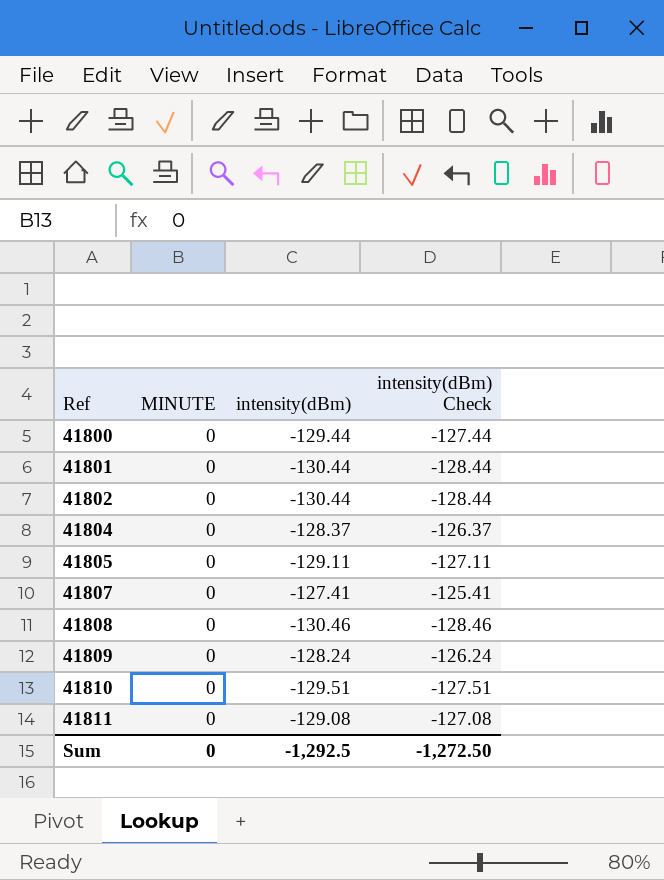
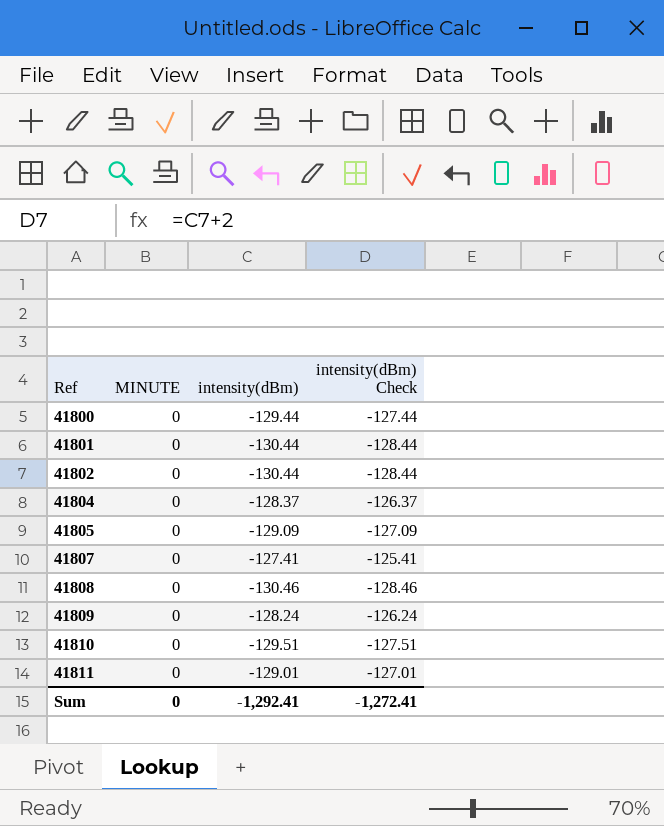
41805 | intensity(dBm): -129.11 -> -129.09
41805 | intensity(dBm) Check: -127.11 -> -127.09
41811 | intensity(dBm): -129.08 -> -129.01
41811 | intensity(dBm) Check: -127.08 -> -127.01
Sum | intensity(dBm): -1,292.5 -> -1,292.41
Sum | intensity(dBm) Check: -1,272.50 -> -1,272.41

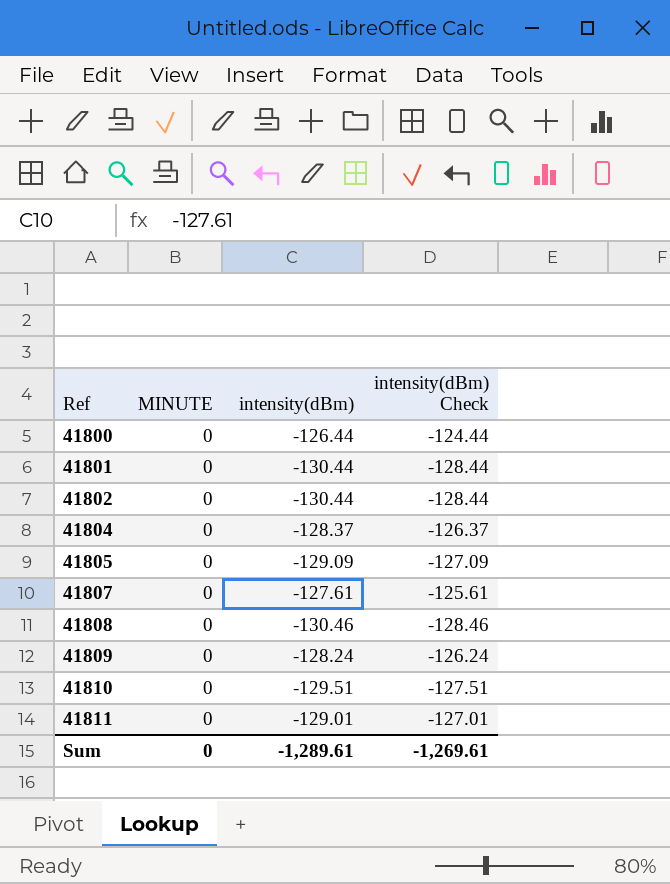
41800 | intensity(dBm): -129.44 -> -126.44
41800 | intensity(dBm) Check: -127.44 -> -124.44
41807 | intensity(dBm): -127.41 -> -127.61
41807 | intensity(dBm) Check: -125.41 -> -125.61
Sum | intensity(dBm): -1,292.41 -> -1,289.61
Sum | intensity(dBm) Check: -1,272.41 -> -1,269.61

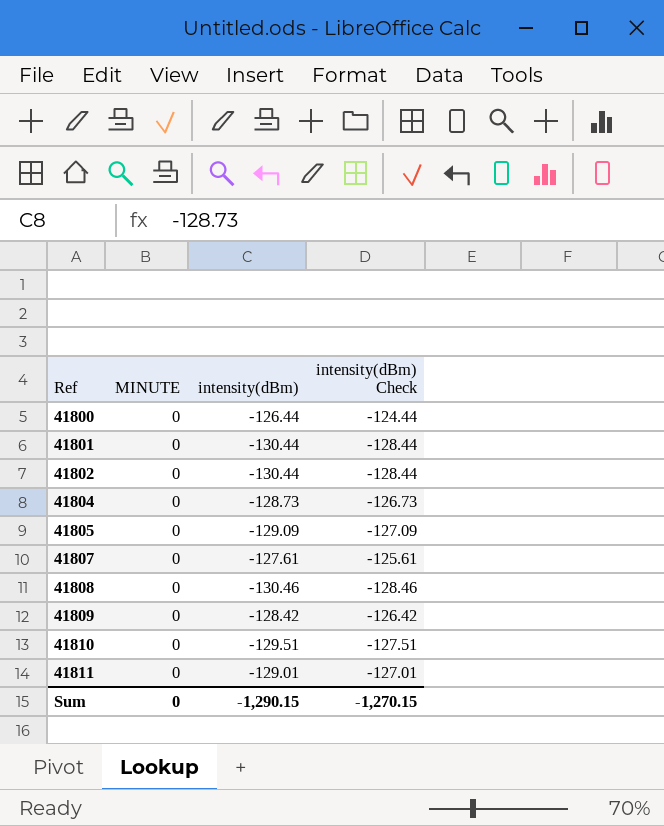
41804 | intensity(dBm): -128.37 -> -128.73
41804 | intensity(dBm) Check: -126.37 -> -126.73
41809 | intensity(dBm): -128.24 -> -128.42
41809 | intensity(dBm) Check: -126.24 -> -126.42
Sum | intensity(dBm): -1,289.61 -> -1,290.15
Sum | intensity(dBm) Check: -1,269.61 -> -1,270.15

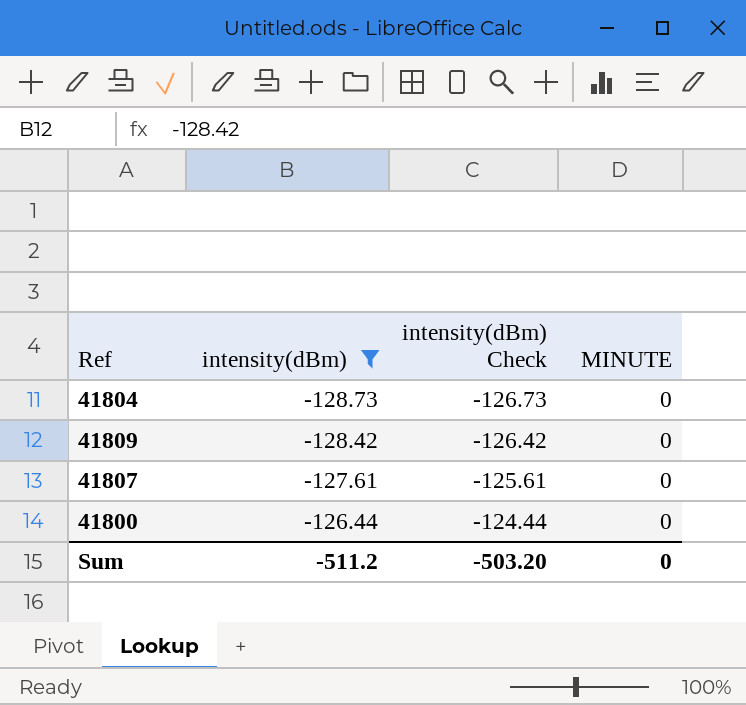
filter: none -> intensity(dBm) >= -128.73
row order: Ref ascending -> intensity(dBm) ascending
column MINUTE | position: 2 -> 4
Sum | intensity(dBm): -1,290.15 -> -511.2
Sum | intensity(dBm) Check: -1,270.15 -> -503.20

